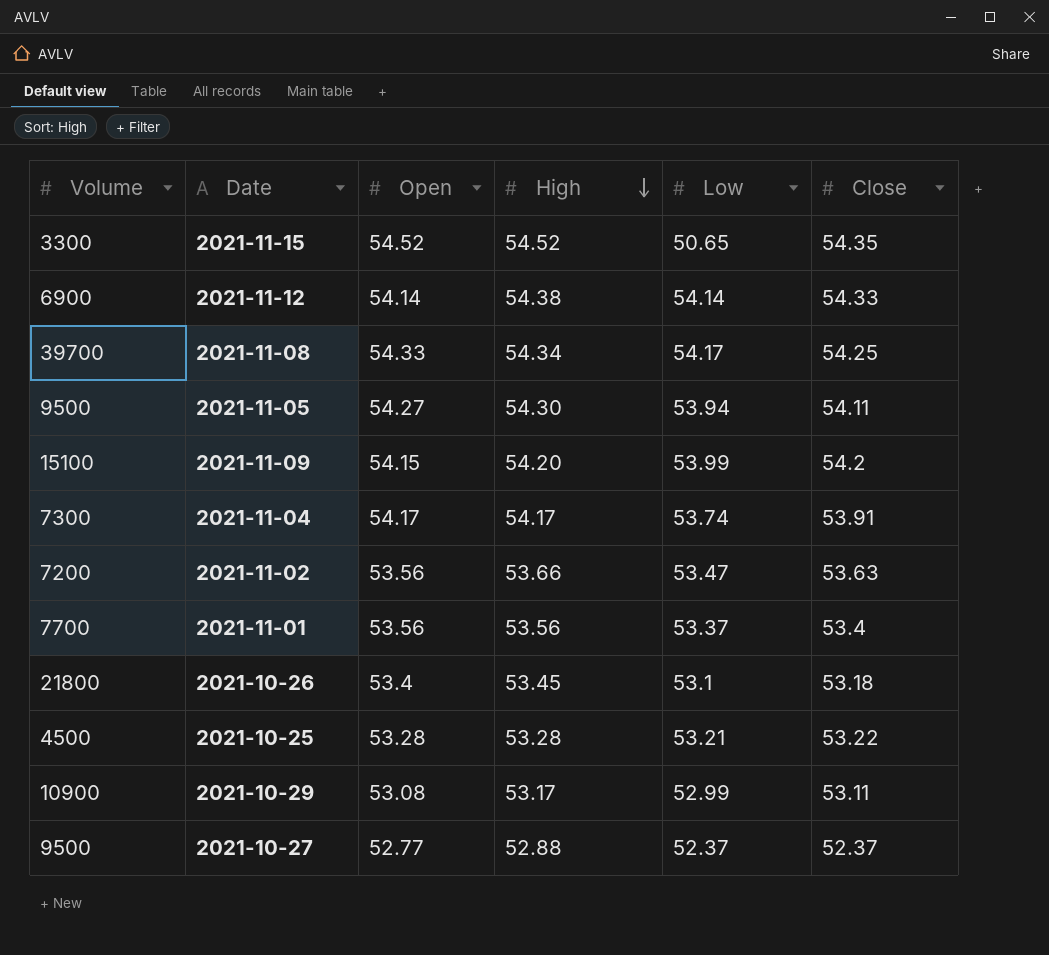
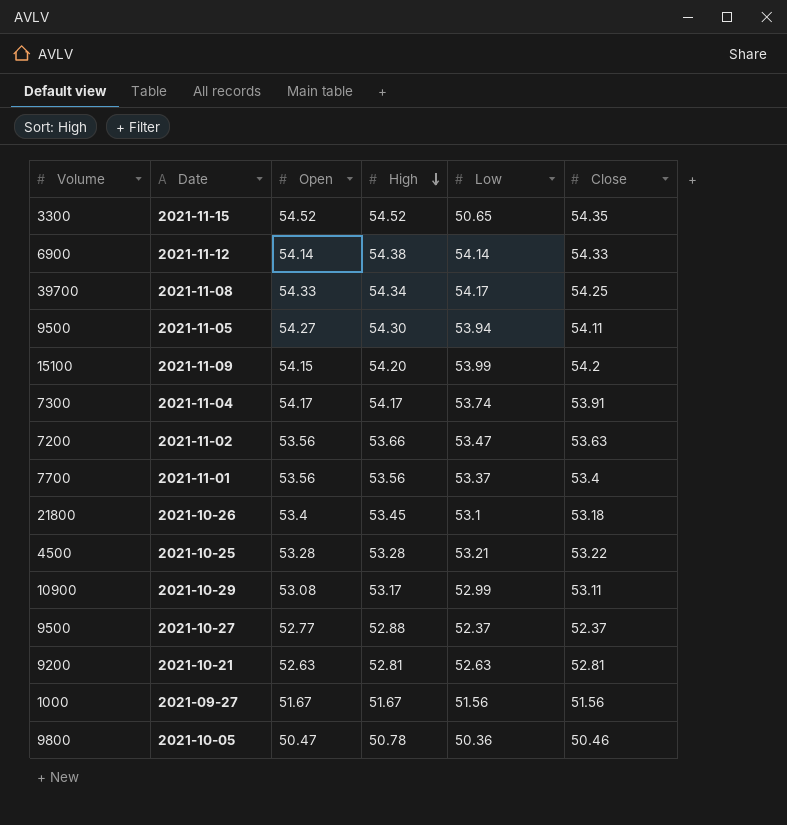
row 2021-10-21: none -> 9200 | 52.63 | 52.81 | 52.63 | 52.81
row 2021-09-27: none -> 1000 | 51.67 | 51.67 | 51.56 | 51.56
row 2021-10-05: none -> 9800 | 50.47 | 50.78 | 50.36 | 50.46

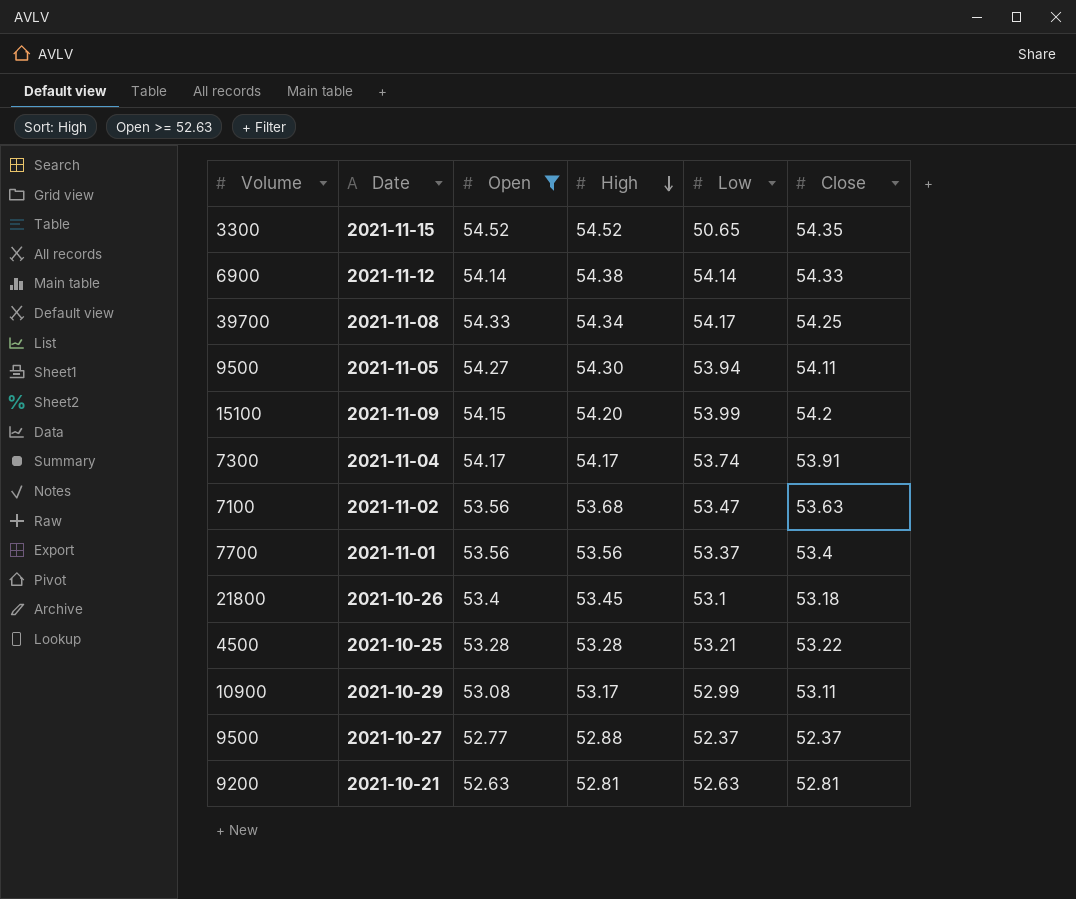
filter: none -> Open >= 52.63
2021-11-02 | Volume: 7200 -> 7100
2021-11-02 | High: 53.66 -> 53.68

